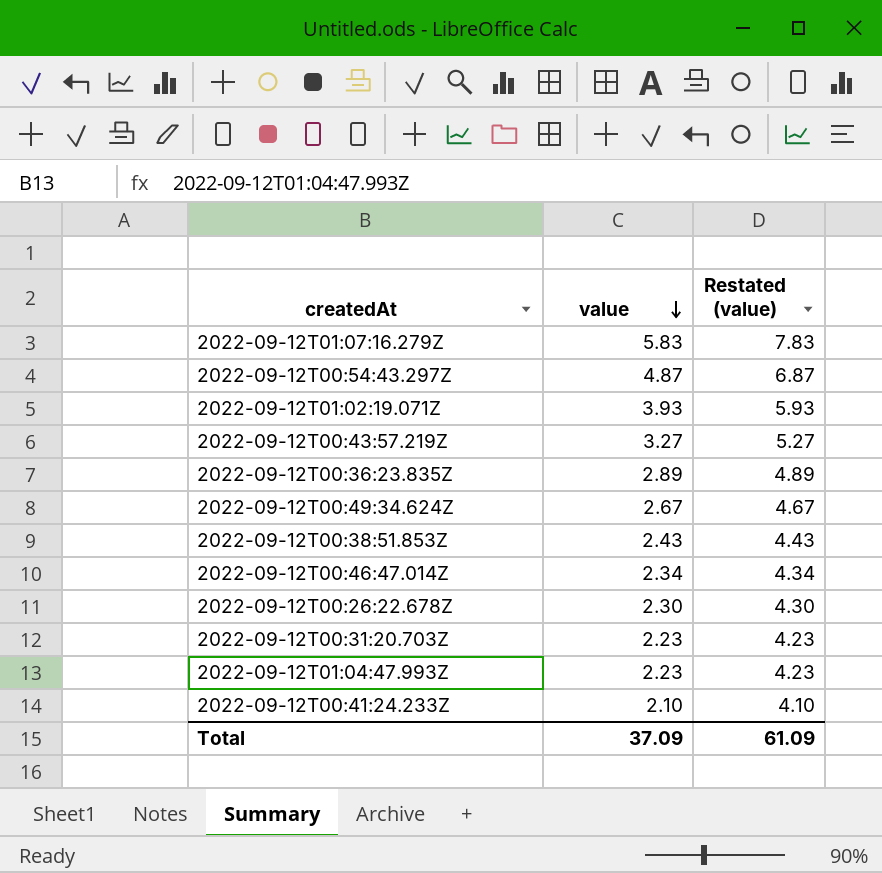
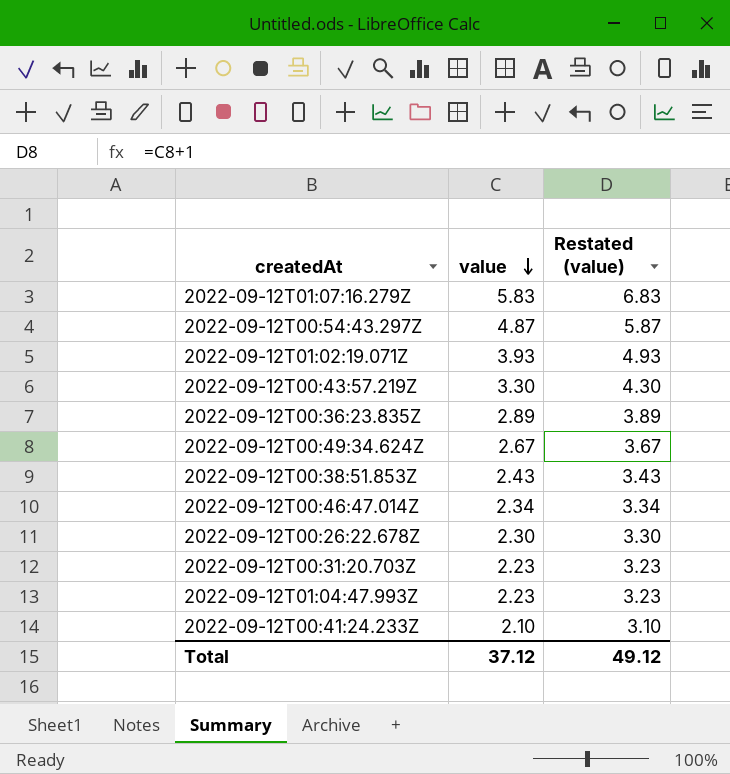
column Restated (value) | formula: [value] + 2 -> [value] + 1
2022-09-12T00:43:57.219Z | value: 3.27 -> 3.30
Total | value: 37.09 -> 37.12
Total | Restated (value): 61.09 -> 49.12

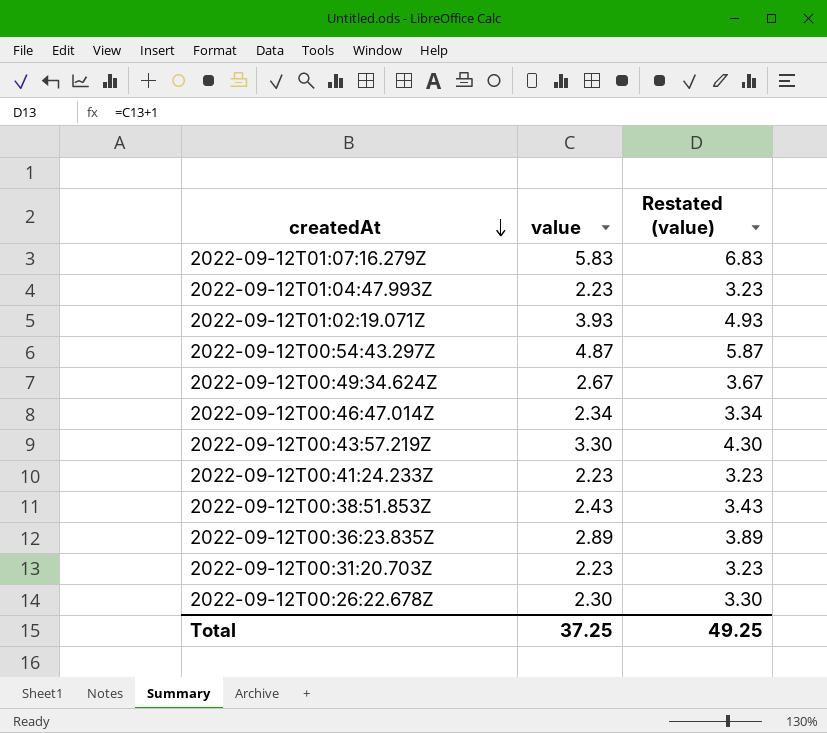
row order: value descending -> createdAt descending
2022-09-12T00:41:24.233Z | value: 2.10 -> 2.23
2022-09-12T00:41:24.233Z | Restated (value): 3.10 -> 3.23
Total | value: 37.12 -> 37.25
Total | Restated (value): 49.12 -> 49.25

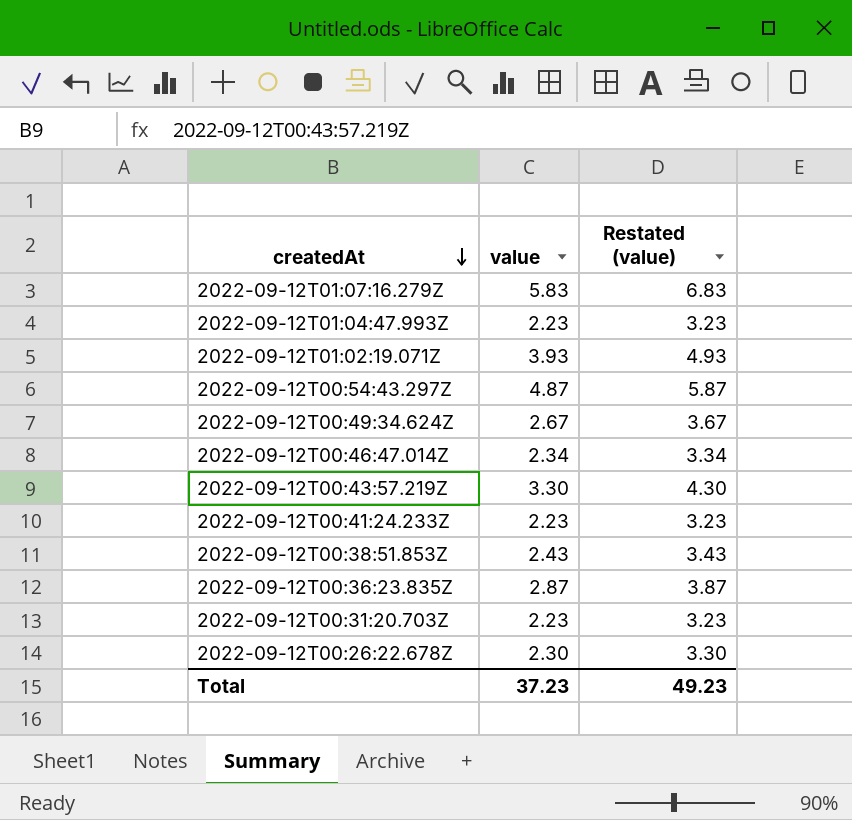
2022-09-12T00:36:23.835Z | value: 2.89 -> 2.87
2022-09-12T00:36:23.835Z | Restated (value): 3.89 -> 3.87
Total | value: 37.25 -> 37.23
Total | Restated (value): 49.25 -> 49.23

